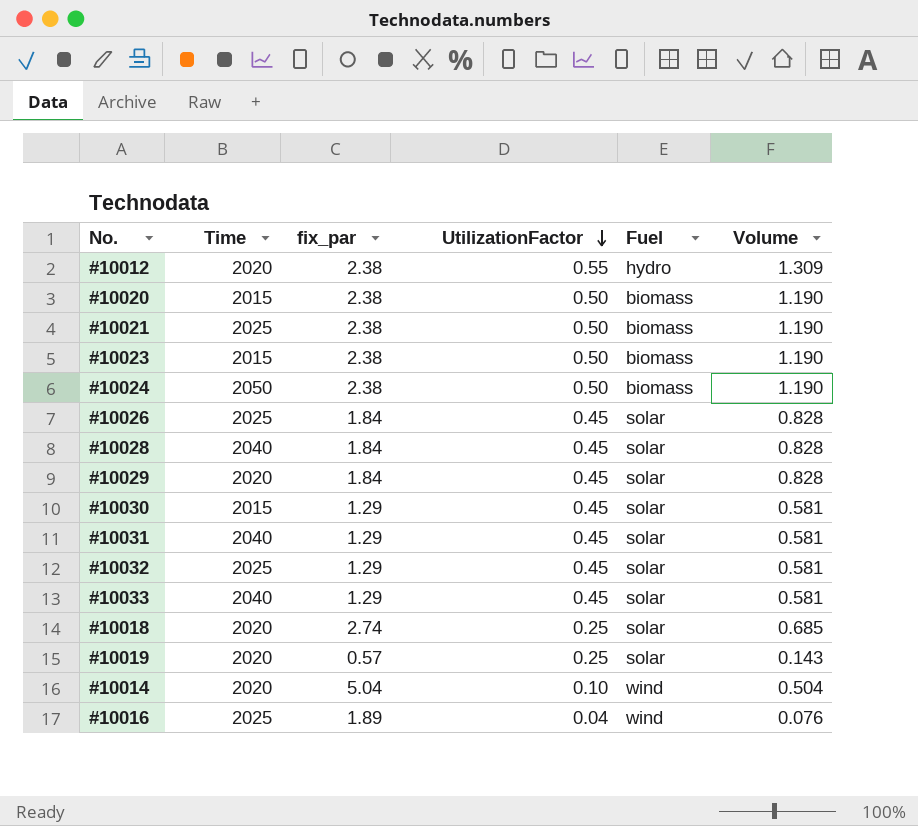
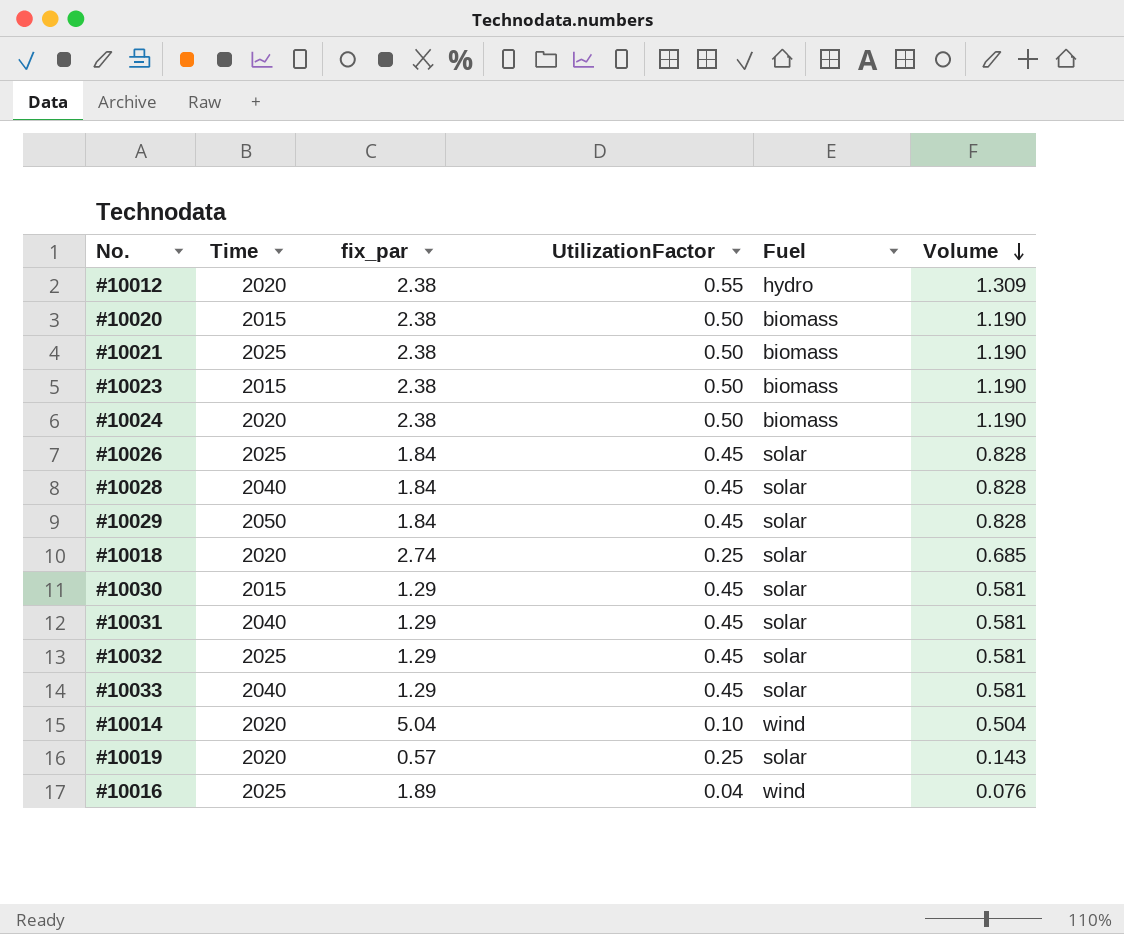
row order: UtilizationFactor descending -> Volume descending
#10024 | Time: 2050 -> 2020
#10029 | Time: 2020 -> 2050

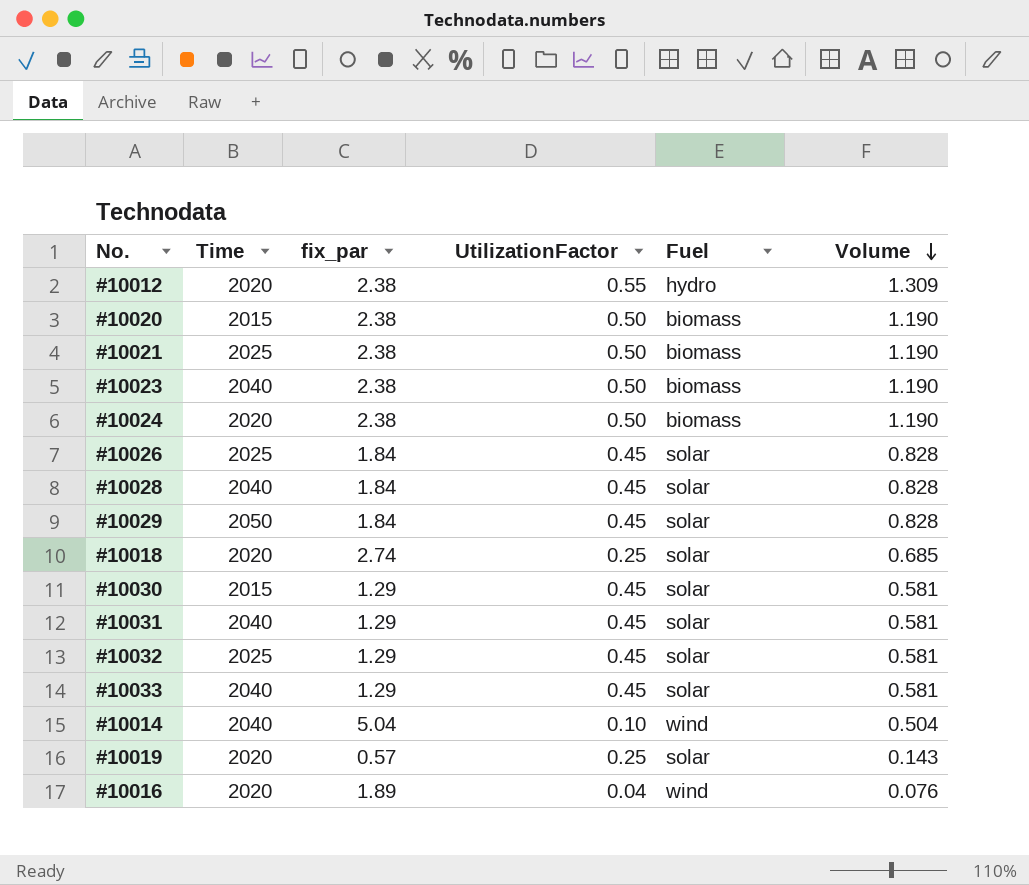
#10023 | Time: 2015 -> 2040
#10014 | Time: 2020 -> 2040
#10016 | Time: 2025 -> 2020

